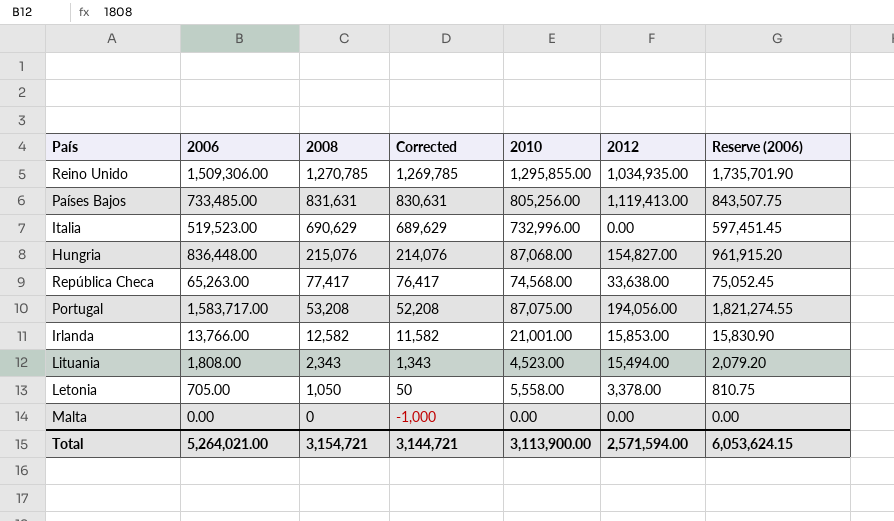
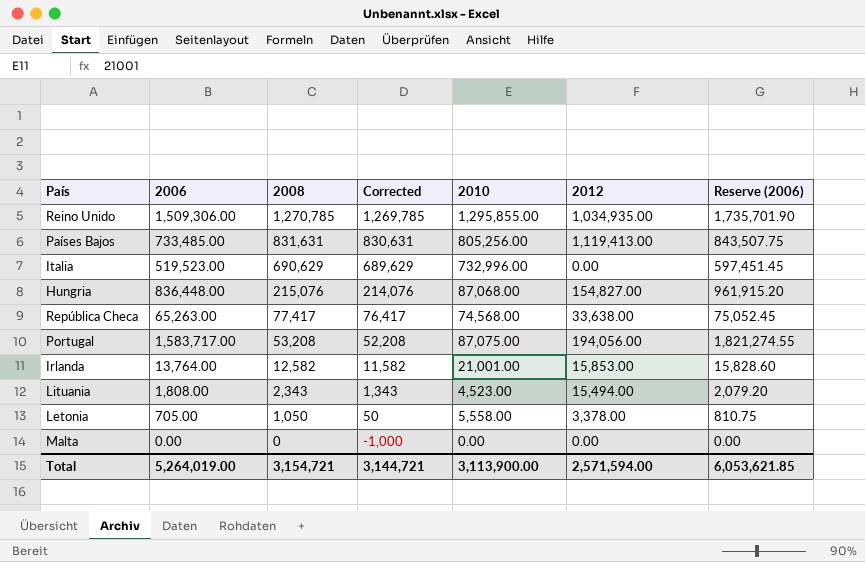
Irlanda | 2006: 13,766.00 -> 13,764.00
Irlanda | Reserve (2006): 15,830.90 -> 15,828.60
Total | 2006: 5,264,021.00 -> 5,264,019.00
Total | Reserve (2006): 6,053,624.15 -> 6,053,621.85

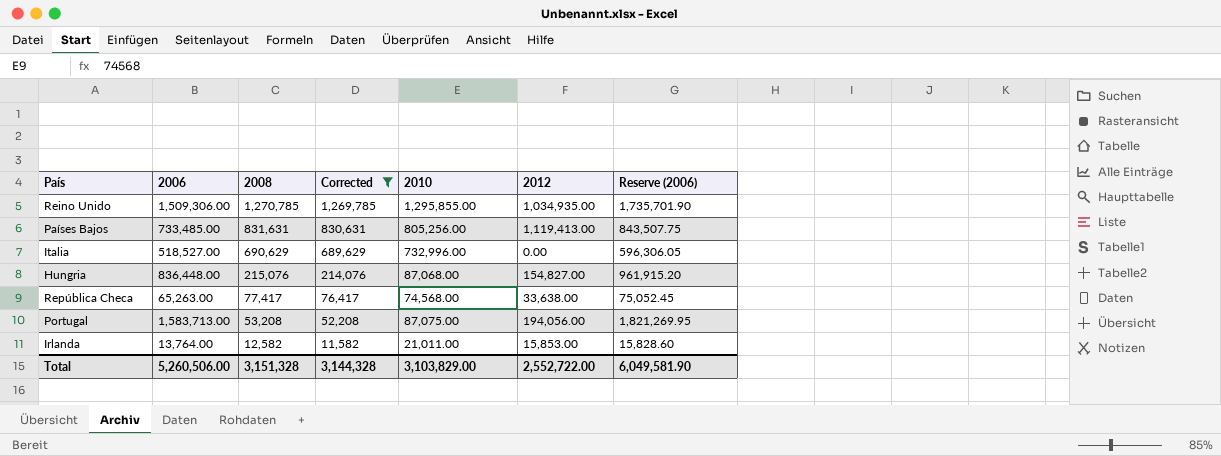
filter: none -> Corrected >= 11,582
Italia | 2006: 519,523.00 -> 518,527.00
Italia | Reserve (2006): 597,451.45 -> 596,306.05
Portugal | 2006: 1,583,717.00 -> 1,583,713.00
Portugal | Reserve (2006): 1,821,274.55 -> 1,821,269.95
Irlanda | 2010: 21,001.00 -> 21,011.00
Total | 2006: 5,264,019.00 -> 5,260,506.00
Total | 2008: 3,154,721 -> 3,151,328
Total | Corrected: 3,144,721 -> 3,144,328
Total | 2010: 3,113,900.00 -> 3,103,829.00
Total | 2012: 2,571,594.00 -> 2,552,722.00
Total | Reserve (2006): 6,053,621.85 -> 6,049,581.90

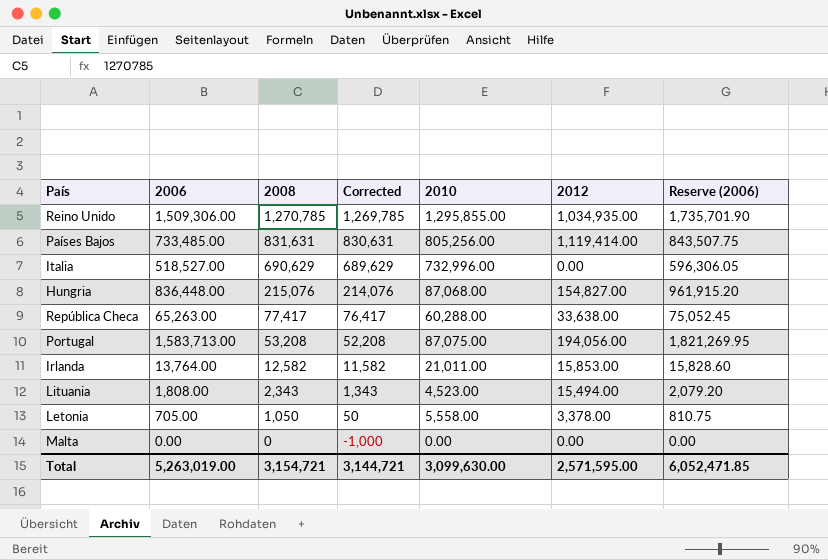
filter: Corrected >= 11,582 -> none
Países Bajos | 2012: 1,119,413.00 -> 1,119,414.00
República Checa | 2010: 74,568.00 -> 60,288.00
Total | 2006: 5,260,506.00 -> 5,263,019.00
Total | 2008: 3,151,328 -> 3,154,721
Total | Corrected: 3,144,328 -> 3,144,721
Total | 2010: 3,103,829.00 -> 3,099,630.00
Total | 2012: 2,552,722.00 -> 2,571,595.00
Total | Reserve (2006): 6,049,581.90 -> 6,052,471.85

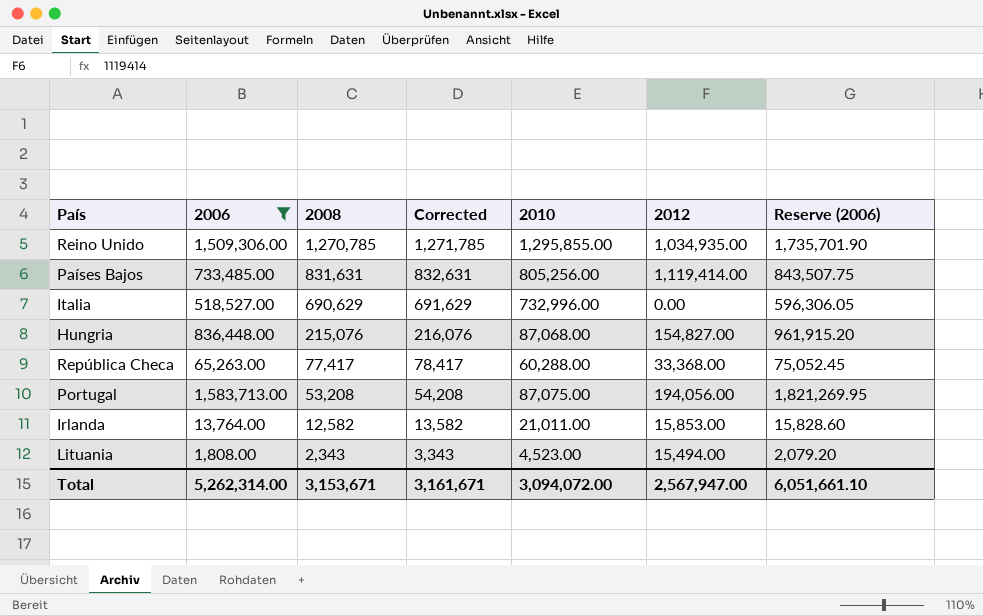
filter: none -> 2006 >= 1,808.00
column Corrected | formula: [2008] - 1000 -> [2008] + 1000
República Checa | 2012: 33,638.00 -> 33,368.00
Total | 2006: 5,263,019.00 -> 5,262,314.00
Total | 2008: 3,154,721 -> 3,153,671
Total | Corrected: 3,144,721 -> 3,161,671
Total | 2010: 3,099,630.00 -> 3,094,072.00
Total | 2012: 2,571,595.00 -> 2,567,947.00
Total | Reserve (2006): 6,052,471.85 -> 6,051,661.10

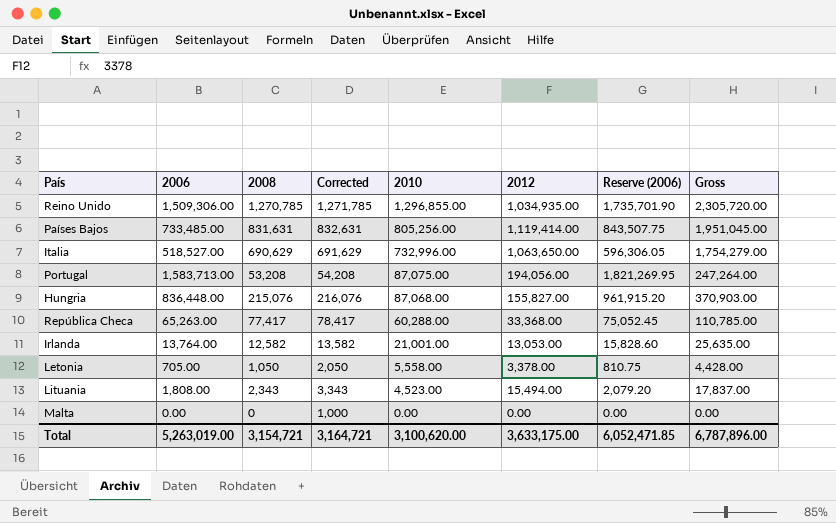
filter: 2006 >= 1,808.00 -> none
row order: 2008 descending -> 2010 descending
column Gross | formula: none -> [2008] + [2012]
Reino Unido | 2010: 1,295,855.00 -> 1,296,855.00
Italia | 2012: 0.00 -> 1,063,650.00
Hungria | 2012: 154,827.00 -> 155,827.00
Irlanda | 2010: 21,011.00 -> 21,001.00
Irlanda | 2012: 15,853.00 -> 13,053.00
Total | 2006: 5,262,314.00 -> 5,263,019.00
Total | 2008: 3,153,671 -> 3,154,721
Total | Corrected: 3,161,671 -> 3,164,721
Total | 2010: 3,094,072.00 -> 3,100,620.00
Total | 2012: 2,567,947.00 -> 3,633,175.00
Total | Reserve (2006): 6,051,661.10 -> 6,052,471.85

